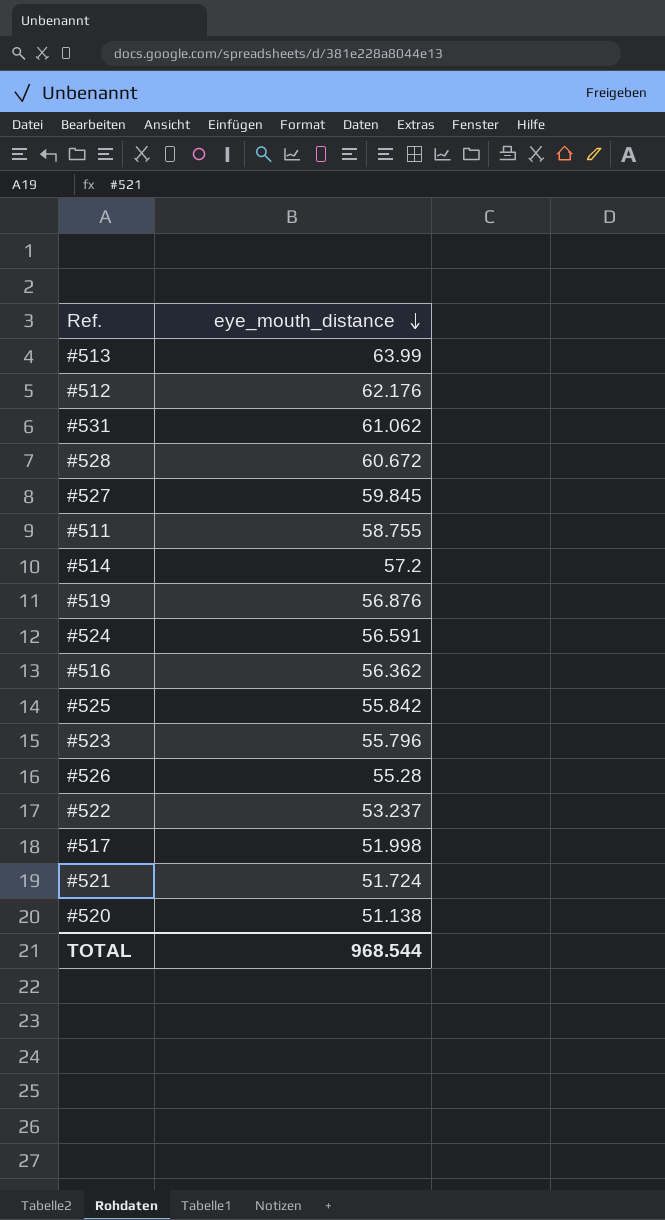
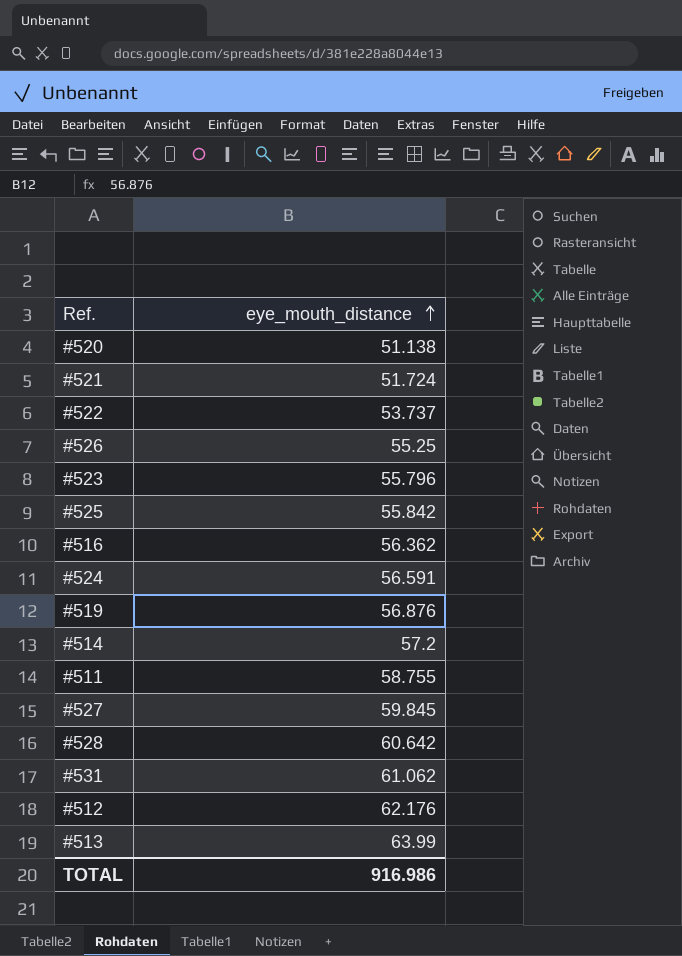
row order: eye_mouth_distance descending -> eye_mouth_distance ascending
row #517: 51.998 -> none
#522 | eye_mouth_distance: 53.237 -> 53.737
#526 | eye_mouth_distance: 55.28 -> 55.25
#528 | eye_mouth_distance: 60.672 -> 60.642
TOTAL | eye_mouth_distance: 968.544 -> 916.986

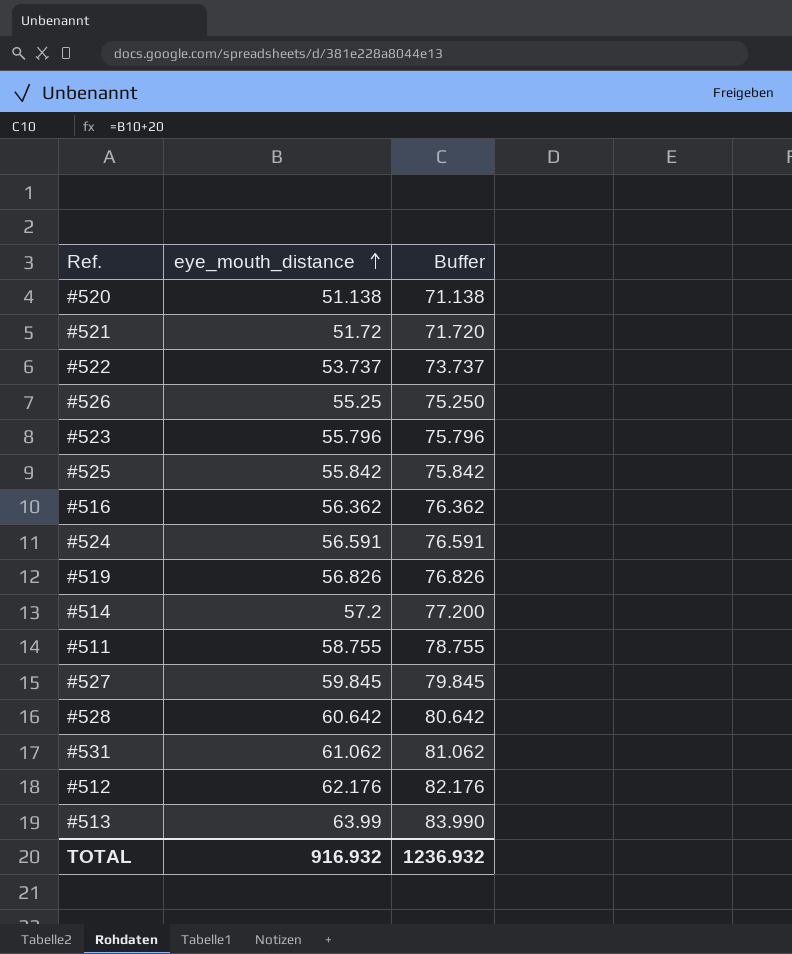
column Buffer | formula: none -> [eye_mouth_distance] + 20
#521 | eye_mouth_distance: 51.724 -> 51.72
#519 | eye_mouth_distance: 56.876 -> 56.826
TOTAL | eye_mouth_distance: 916.986 -> 916.932

